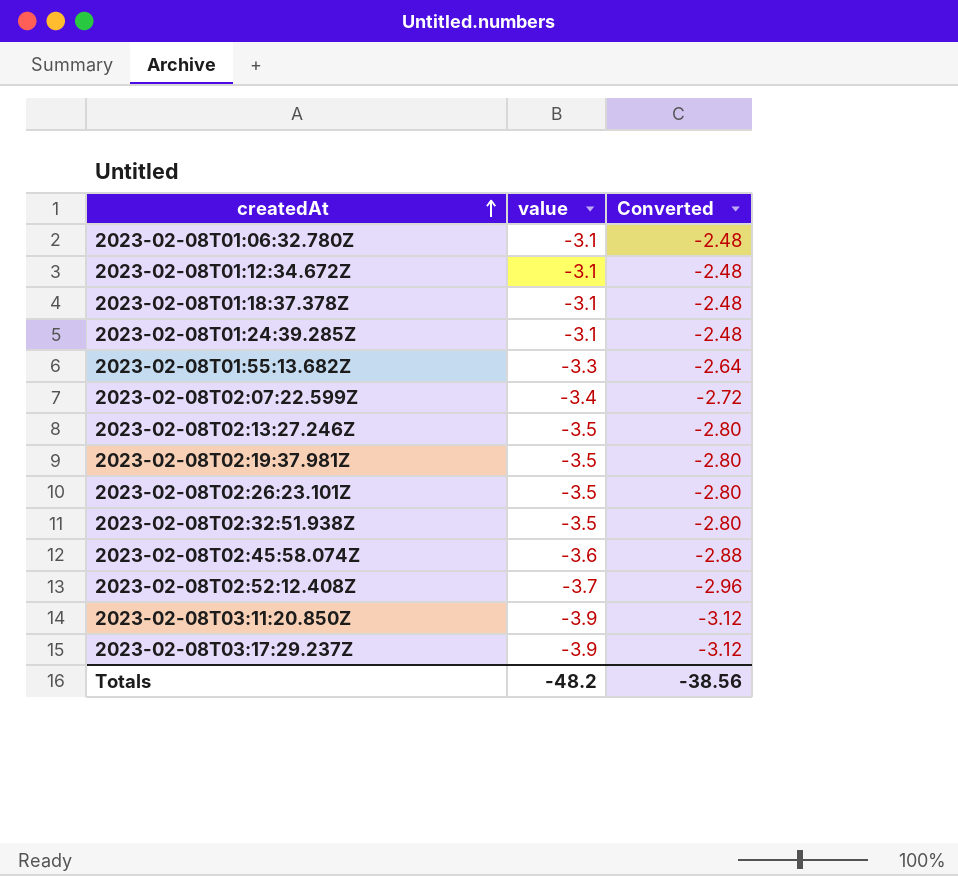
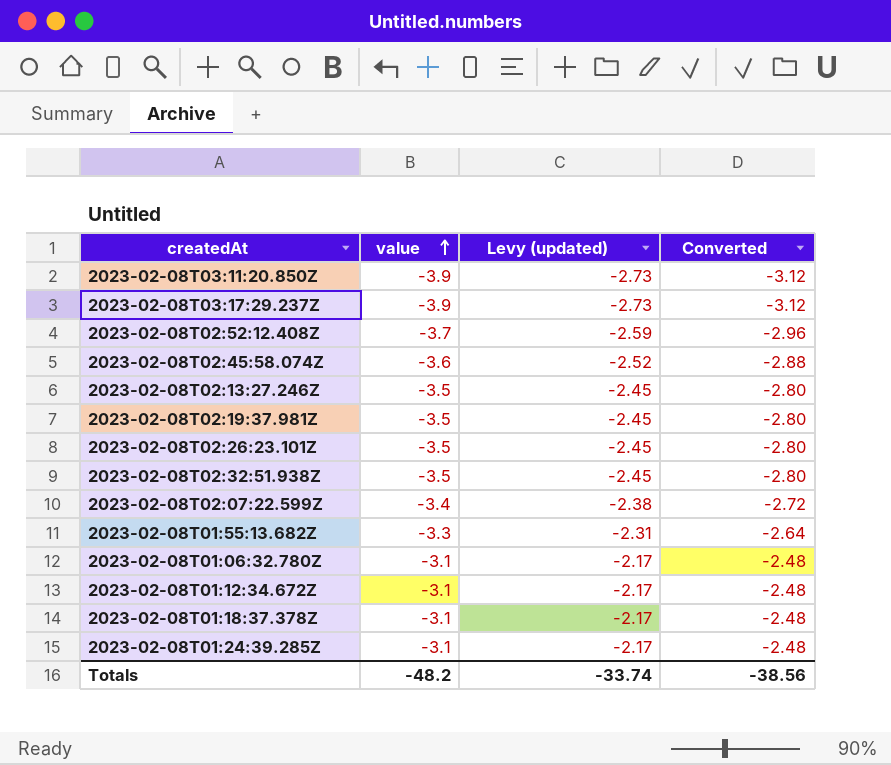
row order: createdAt ascending -> value ascending
column Levy (updated) | formula: none -> [value] * 0.7

